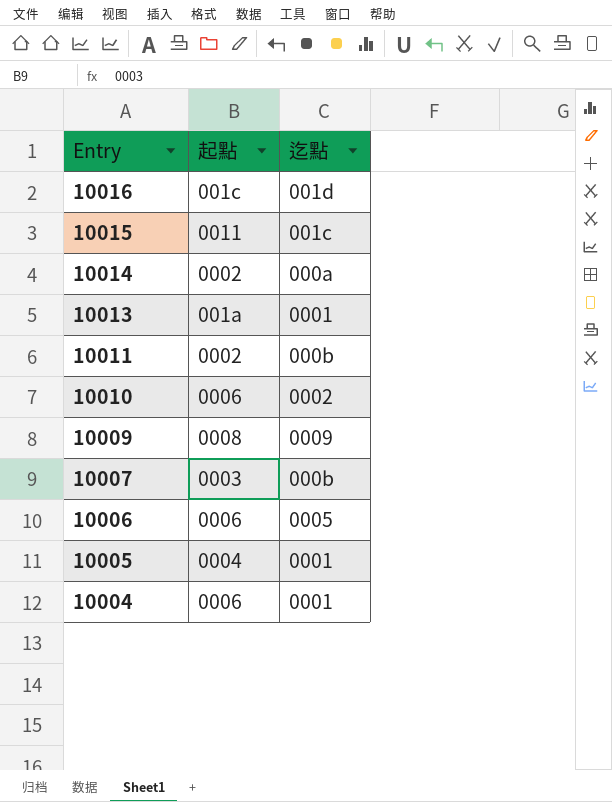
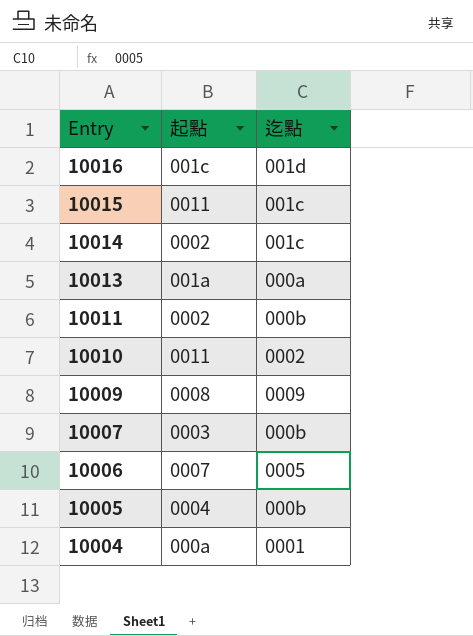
10014 | 迄點: 000a -> 001c
10013 | 迄點: 0001 -> 000a
10010 | 起點: 0006 -> 0011
10006 | 起點: 0006 -> 0007
10005 | 迄點: 0001 -> 000b
10004 | 起點: 0006 -> 000a

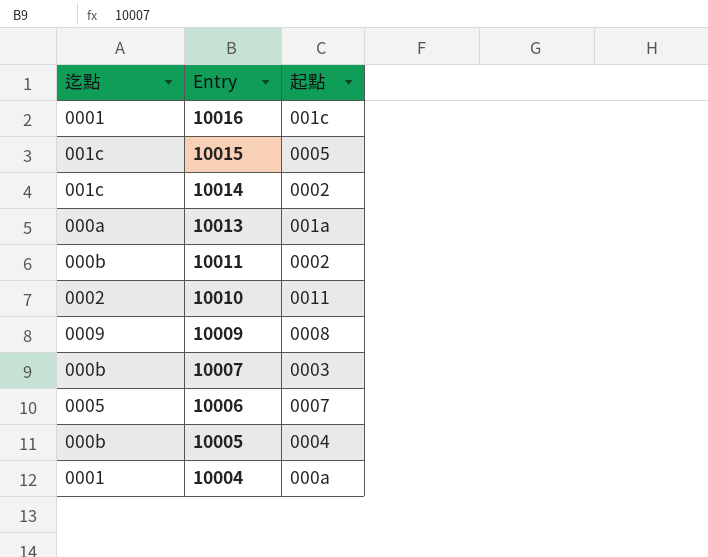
column 迄點 | position: 3 -> 1
10016 | 迄點: 001d -> 0001
10015 | 起點: 0011 -> 0005

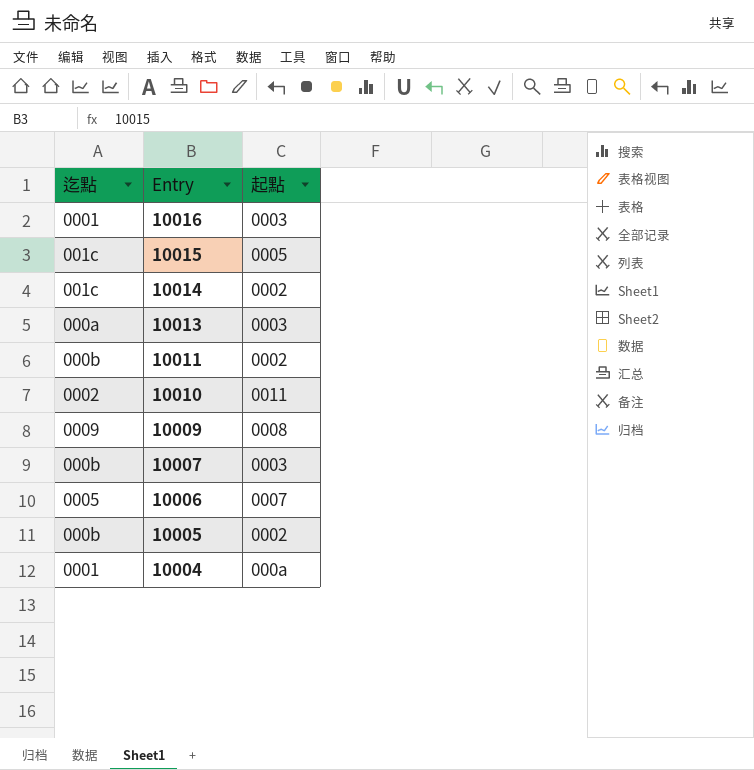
10016 | 起點: 001c -> 0003
10013 | 起點: 001a -> 0003
10005 | 起點: 0004 -> 0002

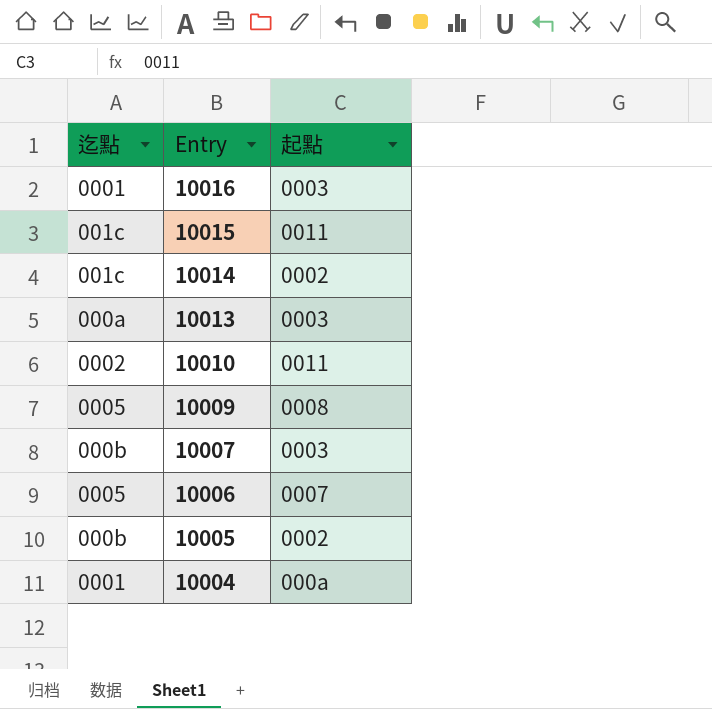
row 10011: 000b | 0002 -> none
10015 | 起點: 0005 -> 0011
10009 | 迄點: 0009 -> 0005

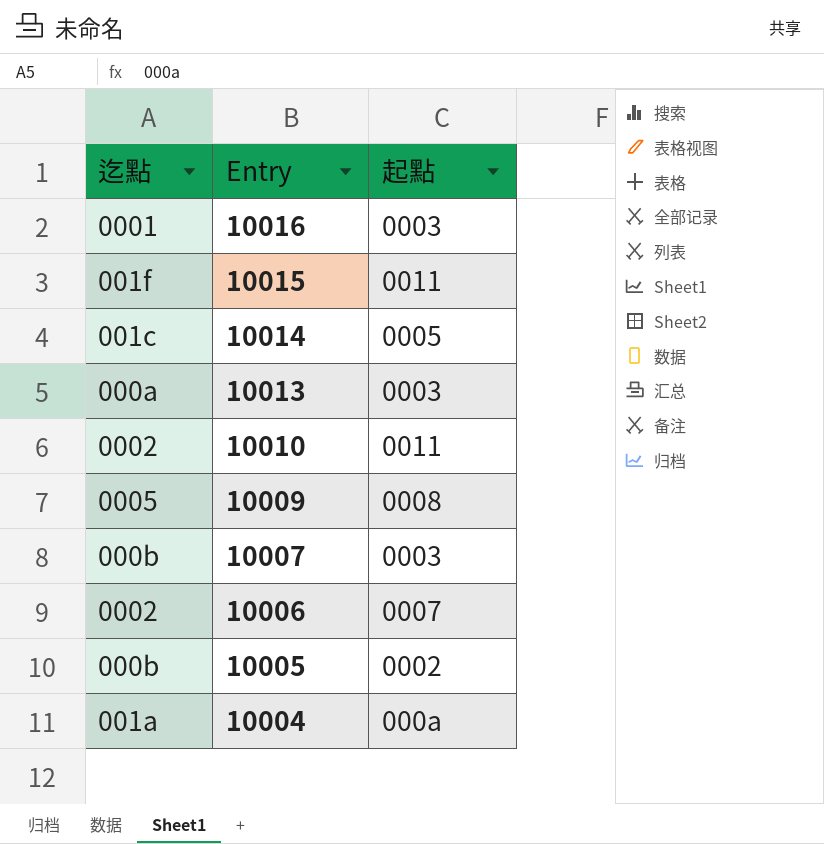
10015 | 迄點: 001c -> 001f
10014 | 起點: 0002 -> 0005
10006 | 迄點: 0005 -> 0002
10004 | 迄點: 0001 -> 001a

